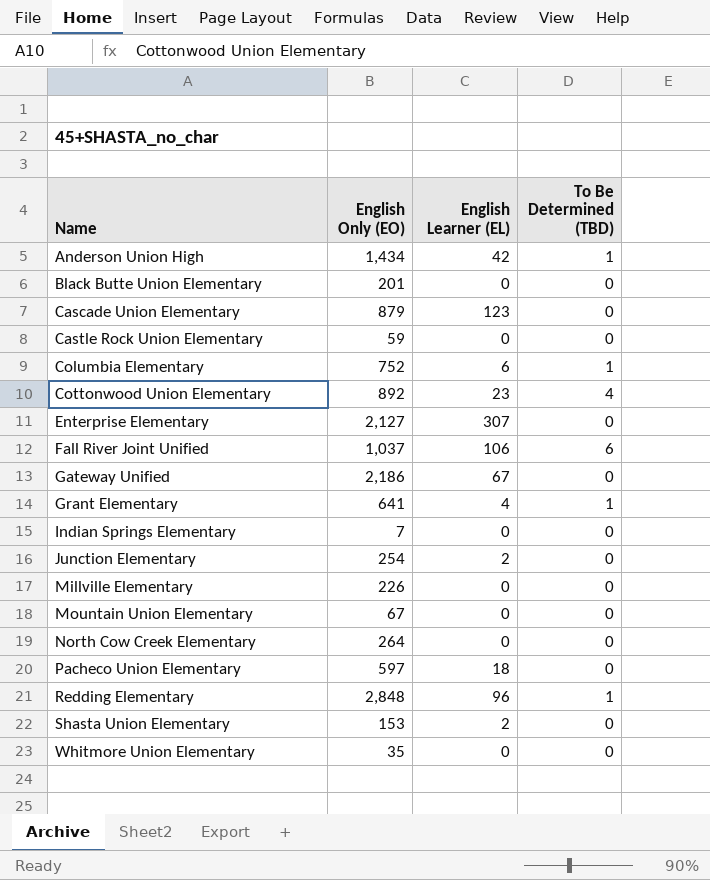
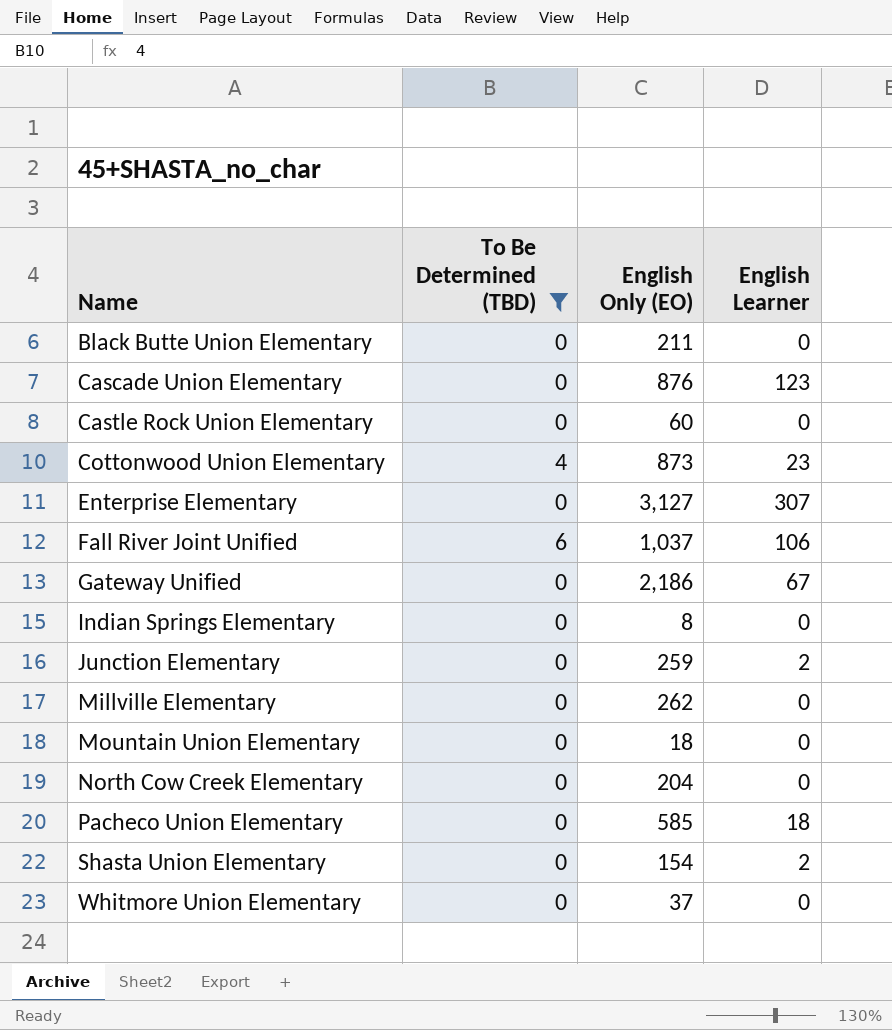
filter: none -> To Be Determined (TBD) != 1
column To Be Determined (TBD) | position: 4 -> 2
column name: English Learner (EL) -> English Learner
Black Butte Union Elementary | English Only (EO): 201 -> 211
Cascade Union Elementary | English Only (EO): 879 -> 876
Castle Rock Union Elementary | English Only (EO): 59 -> 60
Cottonwood Union Elementary | English Only (EO): 892 -> 873
Enterprise Elementary | English Only (EO): 2,127 -> 3,127
Indian Springs Elementary | English Only (EO): 7 -> 8
Junction Elementary | English Only (EO): 254 -> 259
Millville Elementary | English Only (EO): 226 -> 262
Mountain Union Elementary | English Only (EO): 67 -> 18
North Cow Creek Elementary | English Only (EO): 264 -> 204
Pacheco Union Elementary | English Only (EO): 597 -> 585
Shasta Union Elementary | English Only (EO): 153 -> 154
Whitmore Union Elementary | English Only (EO): 35 -> 37

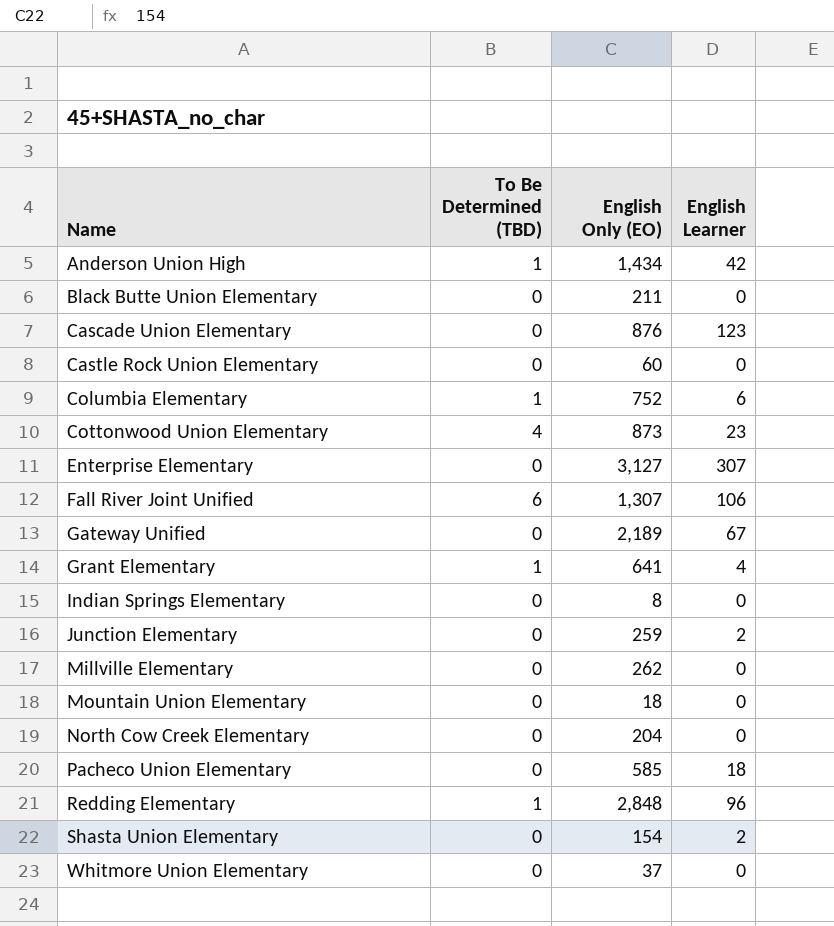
filter: To Be Determined (TBD) != 1 -> none
Fall River Joint Unified | English Only (EO): 1,037 -> 1,307
Gateway Unified | English Only (EO): 2,186 -> 2,189

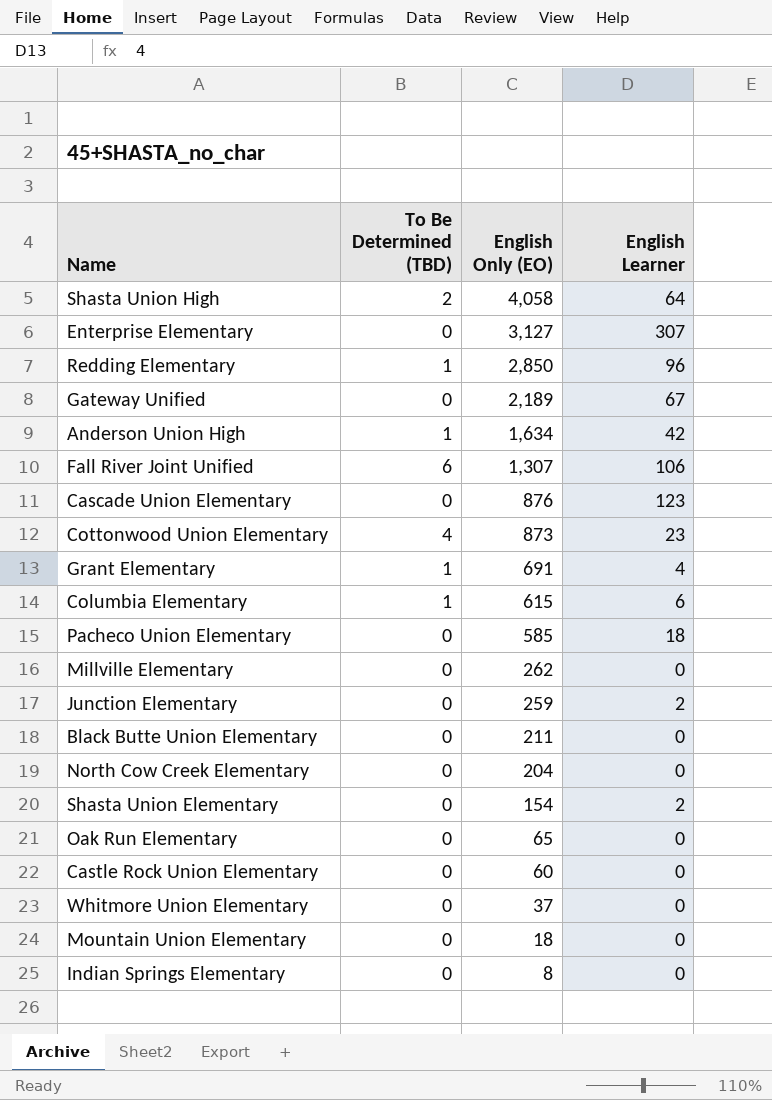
row order: Name ascending -> English Only (EO) descending
row Shasta Union High: none -> 2 | 4,058 | 64
Redding Elementary | English Only (EO): 2,848 -> 2,850
Anderson Union High | English Only (EO): 1,434 -> 1,634
Grant Elementary | English Only (EO): 641 -> 691
Columbia Elementary | English Only (EO): 752 -> 615
row Oak Run Elementary: none -> 0 | 65 | 0

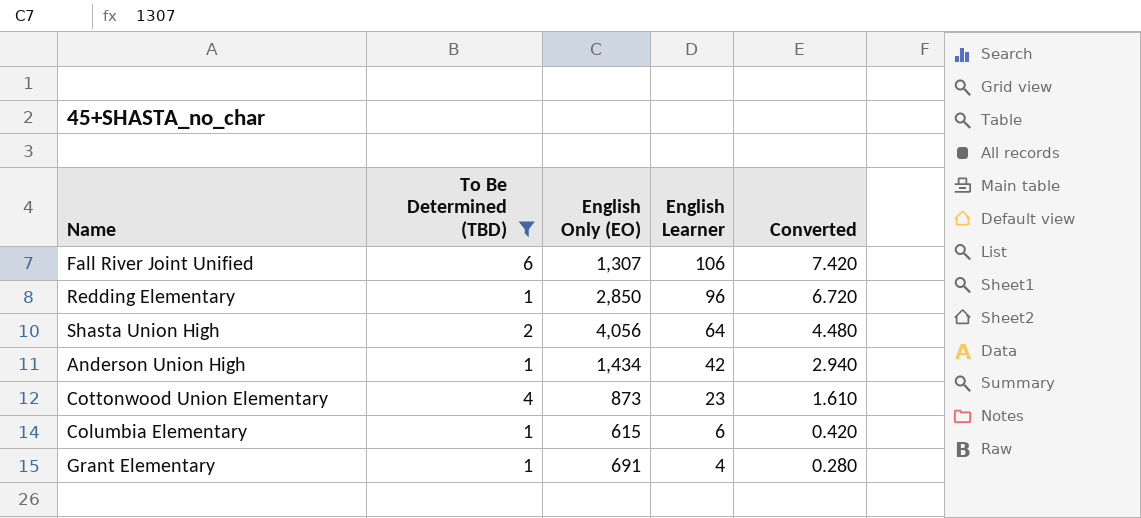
filter: none -> To Be Determined (TBD) != 0
row order: English Only (EO) descending -> English Learner descending
column Converted | formula: none -> [English Learner] * 0.07
Shasta Union High | English Only (EO): 4,058 -> 4,056
Anderson Union High | English Only (EO): 1,634 -> 1,434

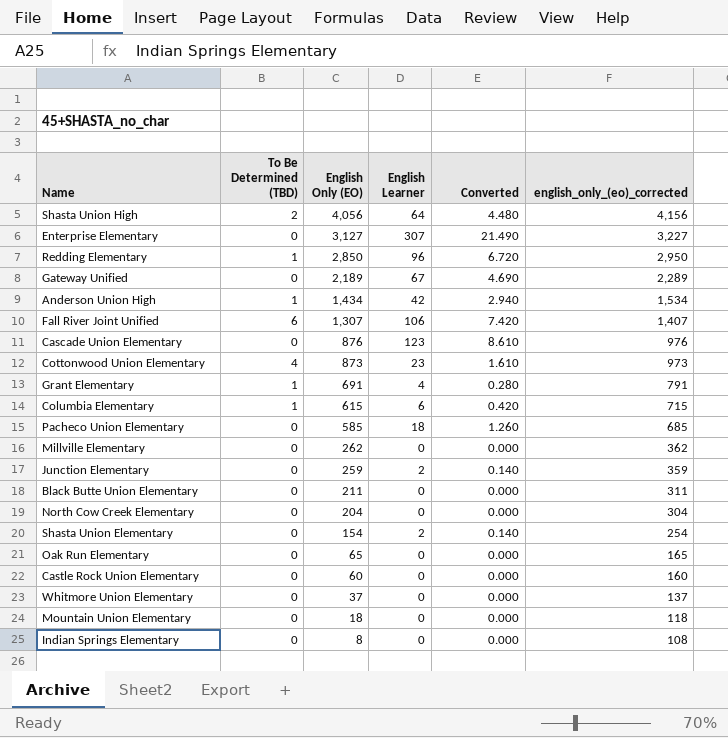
filter: To Be Determined (TBD) != 0 -> none
row order: English Learner descending -> English Only (EO) descending
column english_only_(eo)_corrected | formula: none -> [English Only (EO)] + 100

